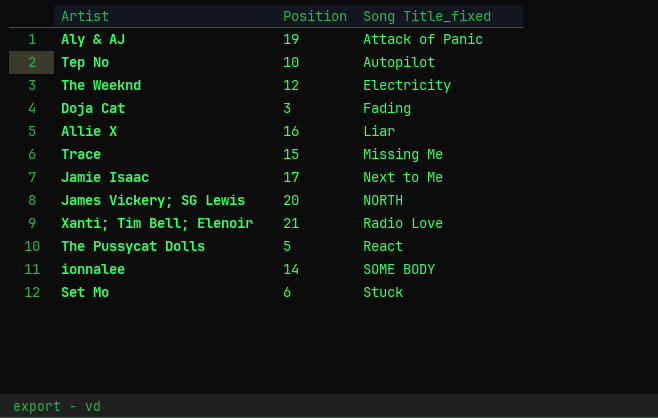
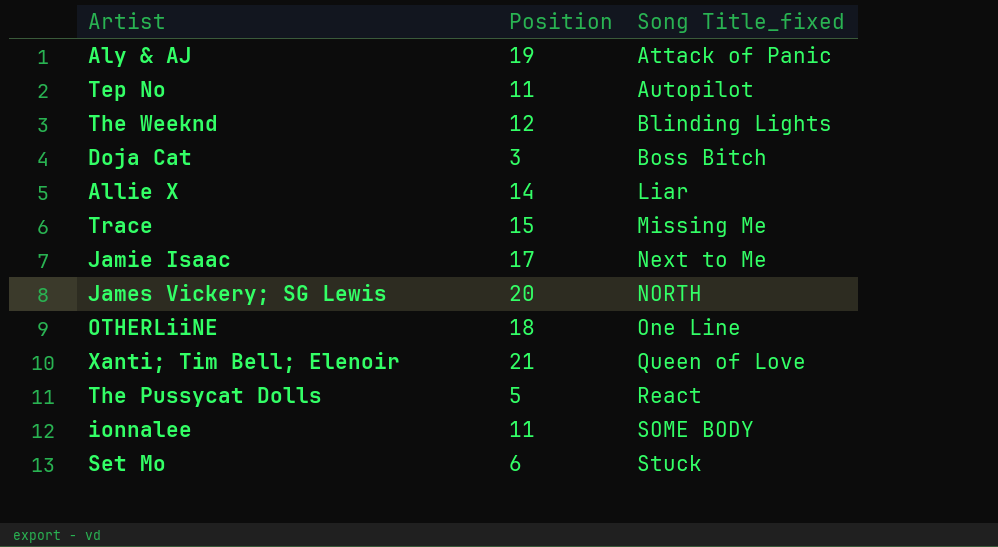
Tep No | Position: 10 -> 11
The Weeknd | Song Title_fixed: Electricity -> Blinding Lights
Doja Cat | Song Title_fixed: Fading -> Boss Bitch
Allie X | Position: 16 -> 14
row OTHERLiiNE: none -> 18 | One Line
Xanti; Tim Bell; Elenoir | Song Title_fixed: Radio Love -> Queen of Love
ionnalee | Position: 14 -> 11

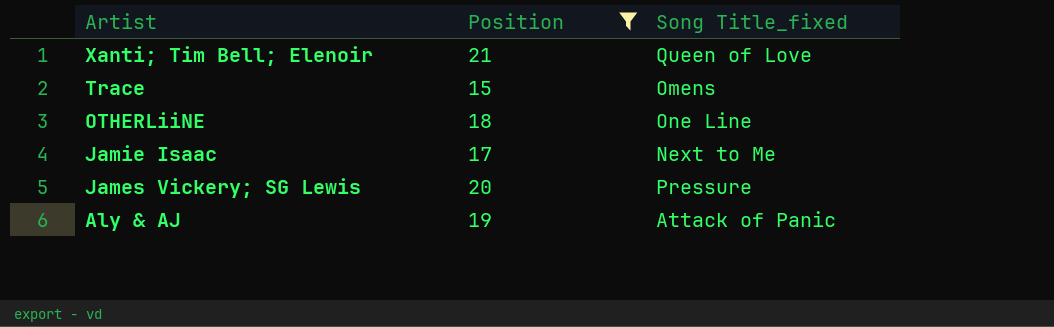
filter: none -> Position >= 15
row order: Song Title_fixed ascending -> Artist descending
Trace | Song Title_fixed: Missing Me -> Omens
James Vickery; SG Lewis | Song Title_fixed: NORTH -> Pressure

